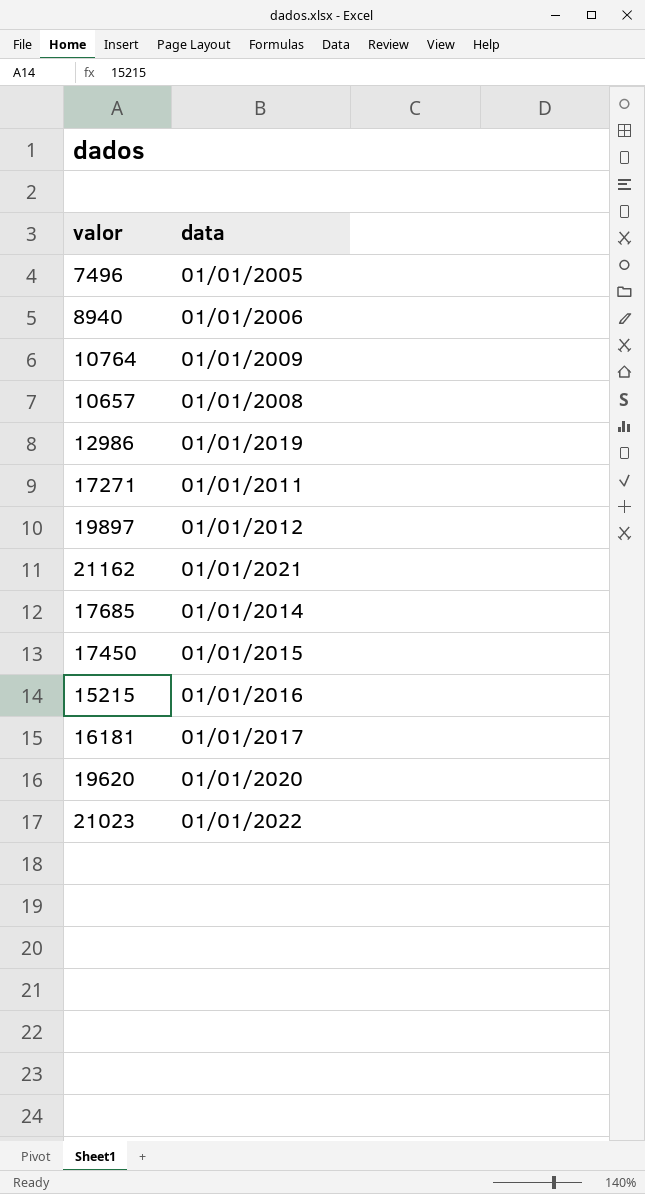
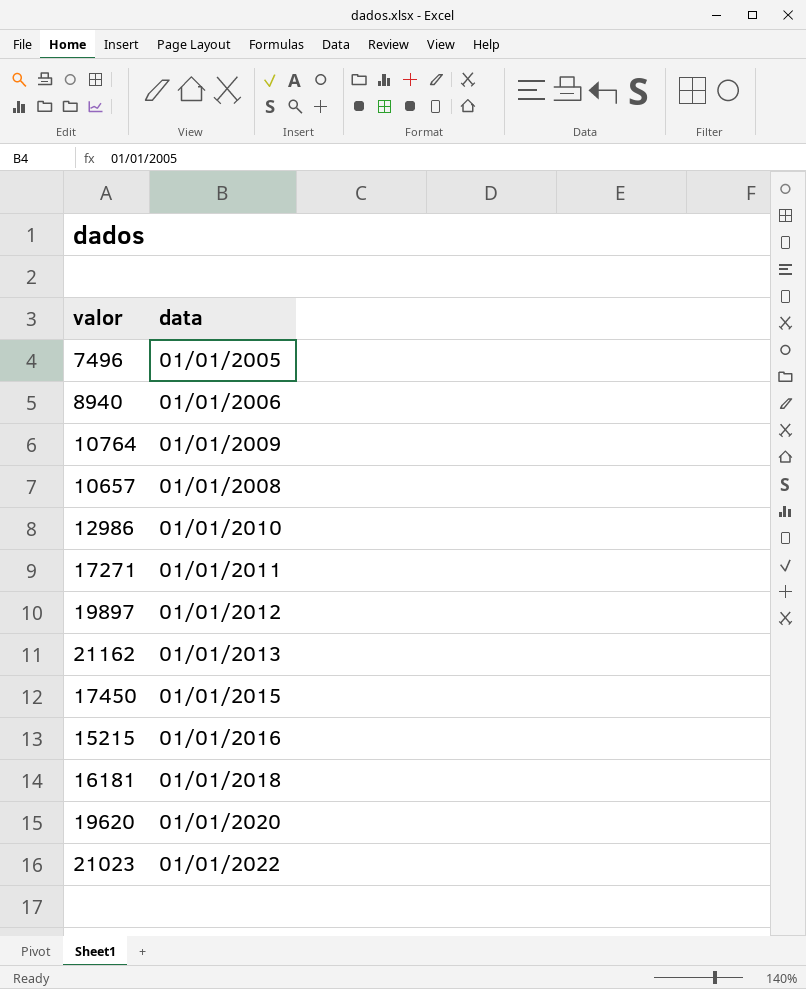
row 17685: 01/01/2014 -> none
12986 | data: 01/01/2019 -> 01/01/2010
21162 | data: 01/01/2021 -> 01/01/2013
16181 | data: 01/01/2017 -> 01/01/2018

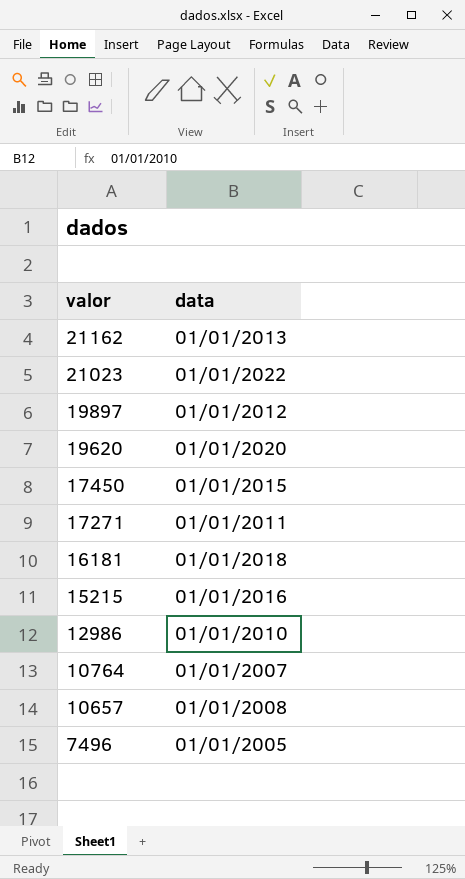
row order: none -> valor descending
row 8940: 01/01/2006 -> none
10764 | data: 01/01/2009 -> 01/01/2007

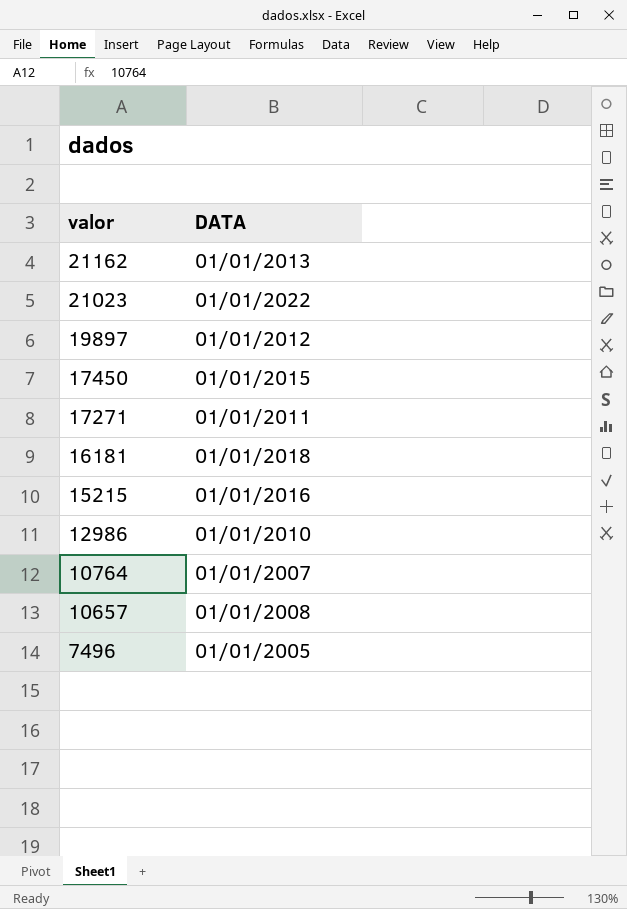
column name: data -> DATA
row 19620: 01/01/2020 -> none

